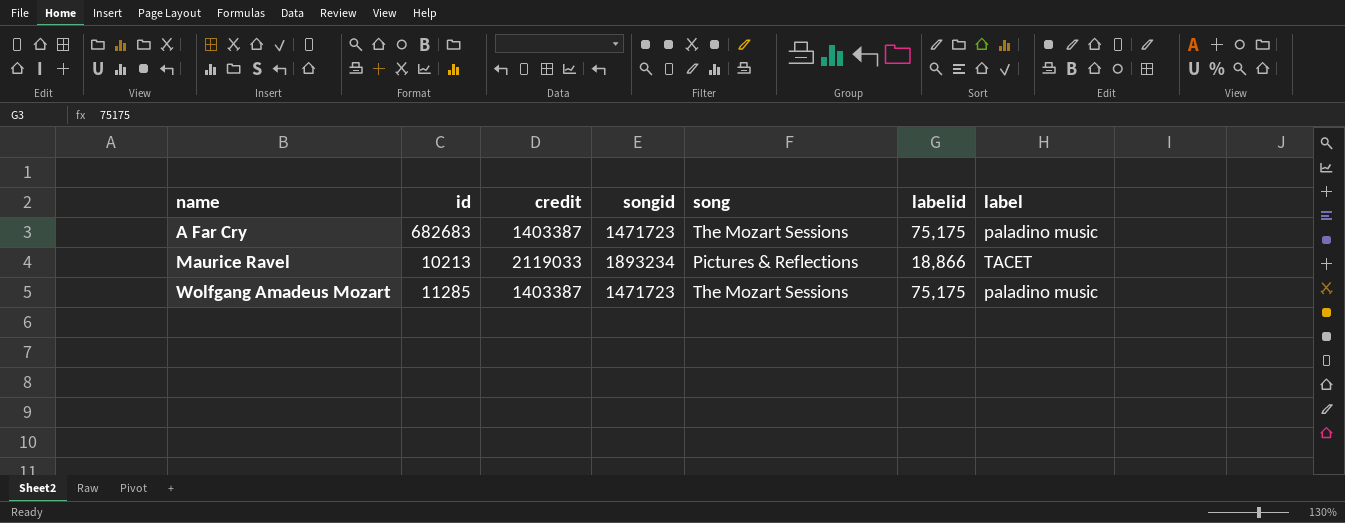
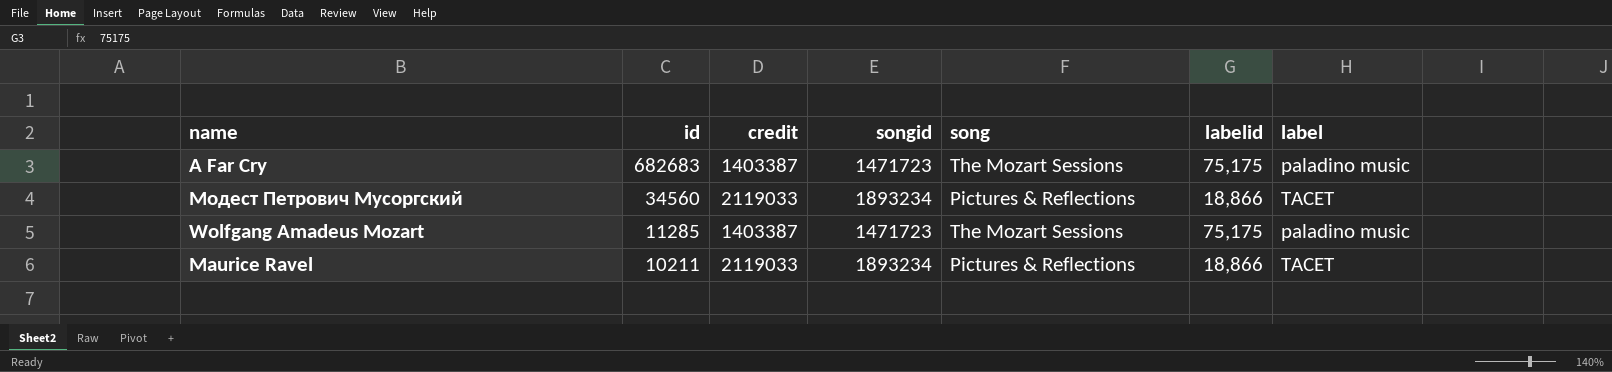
row order: name ascending -> id descending
row Модест Петрович Мусоргский: none -> 34560 | 2119033 | 1893234 | Pictures & Reflections | 18,866 | TACET
Maurice Ravel | id: 10213 -> 10211

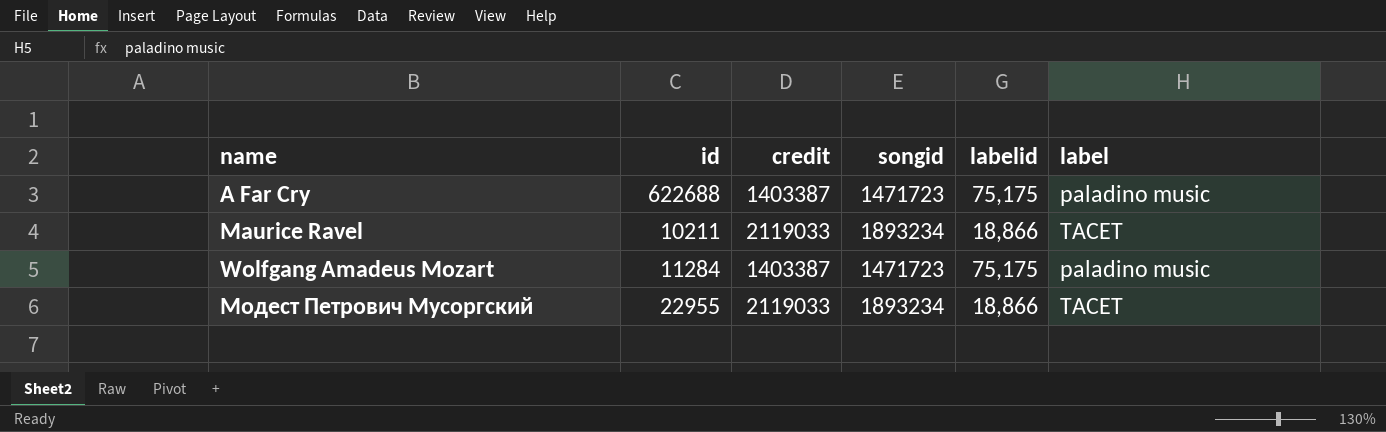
row order: id descending -> name ascending
column song | position: 5 -> none
A Far Cry | id: 682683 -> 622688
Wolfgang Amadeus Mozart | id: 11285 -> 11284
Модест Петрович Мусоргский | id: 34560 -> 22955

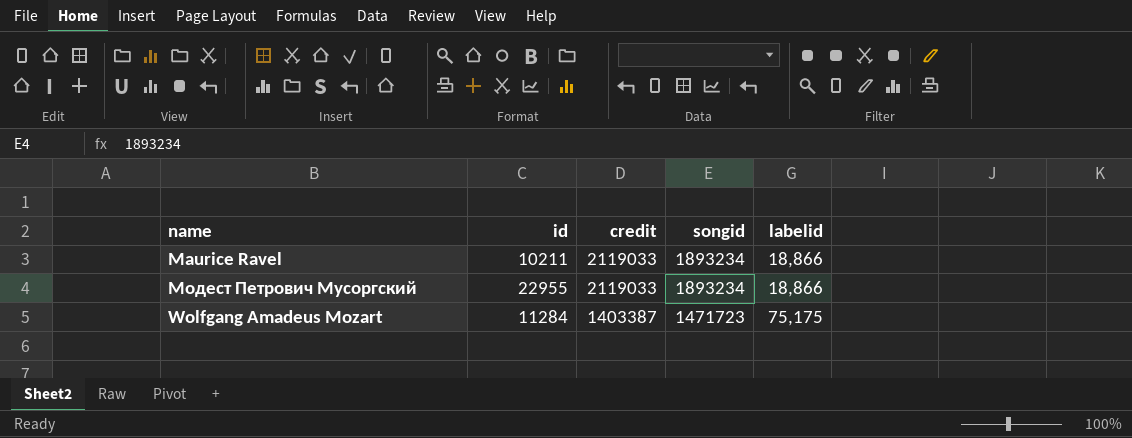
row order: name ascending -> credit descending
column label | position: 6 -> none
row A Far Cry: 622688 | 1403387 | 1471723 | 75,175 | paladino music -> none

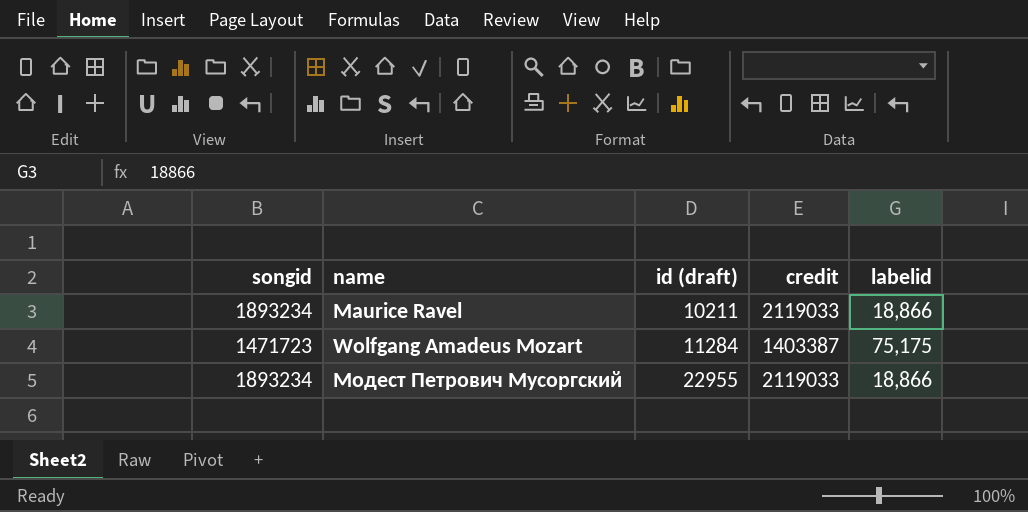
row order: credit descending -> name ascending
column songid | position: 4 -> 1
column name: id -> id (draft)

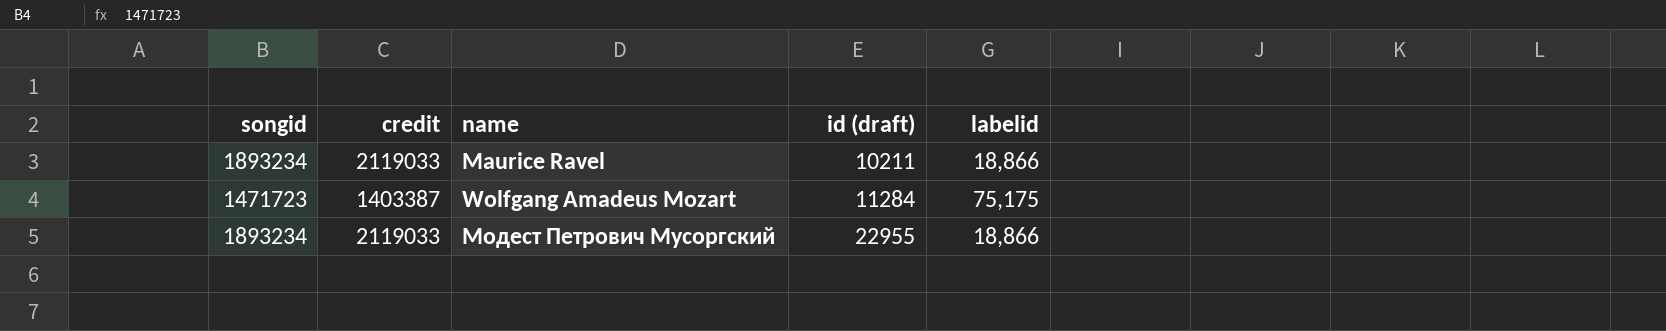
column credit | position: 4 -> 2

